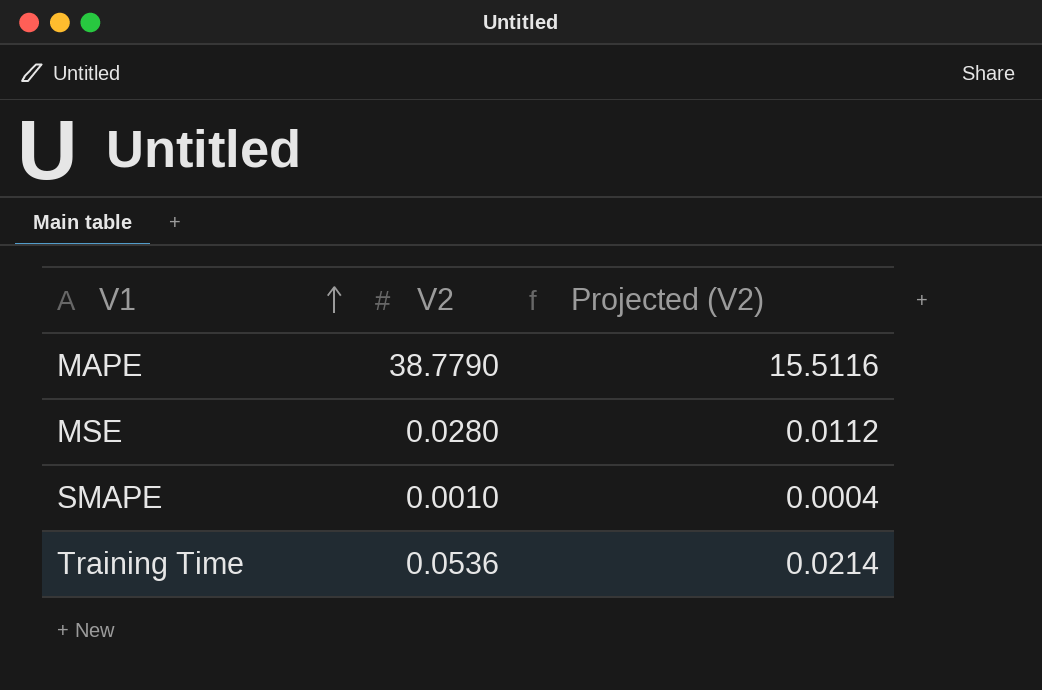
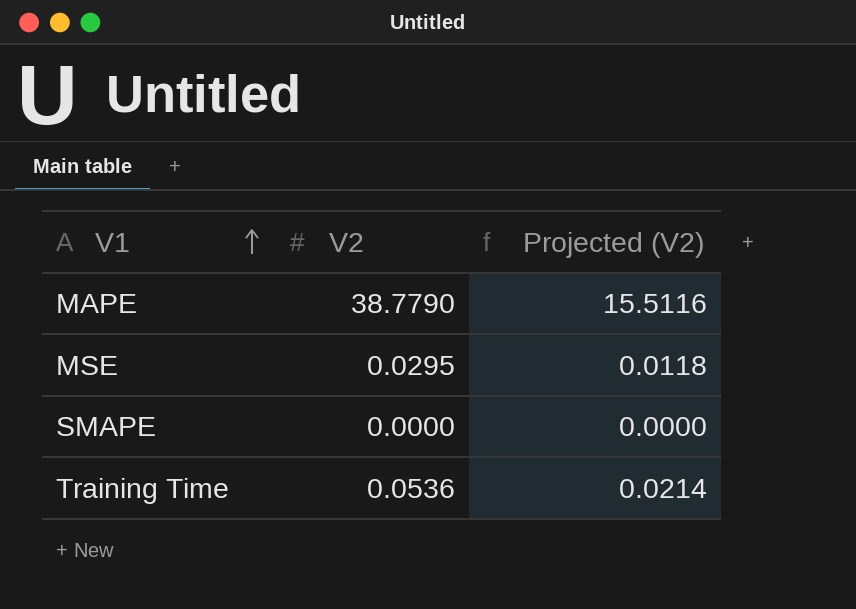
MSE | V2: 0.0280 -> 0.0295
MSE | Projected (V2): 0.0112 -> 0.0118
SMAPE | V2: 0.0010 -> 0.0000
SMAPE | Projected (V2): 0.0004 -> 0.0000

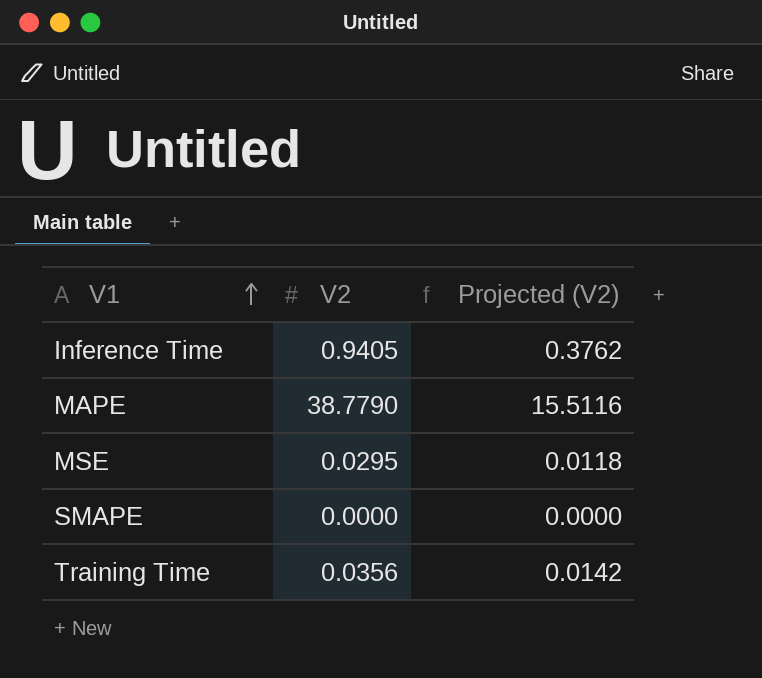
row Inference Time: none -> 0.9405 | 0.3762
Training Time | V2: 0.0536 -> 0.0356
Training Time | Projected (V2): 0.0214 -> 0.0142

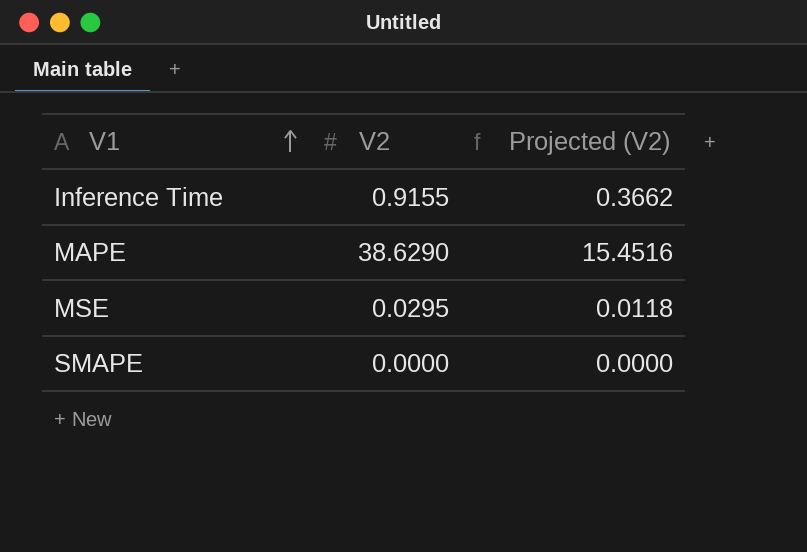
row Training Time: 0.0356 | 0.0142 -> none
Inference Time | V2: 0.9405 -> 0.9155
Inference Time | Projected (V2): 0.3762 -> 0.3662
MAPE | V2: 38.7790 -> 38.6290
MAPE | Projected (V2): 15.5116 -> 15.4516

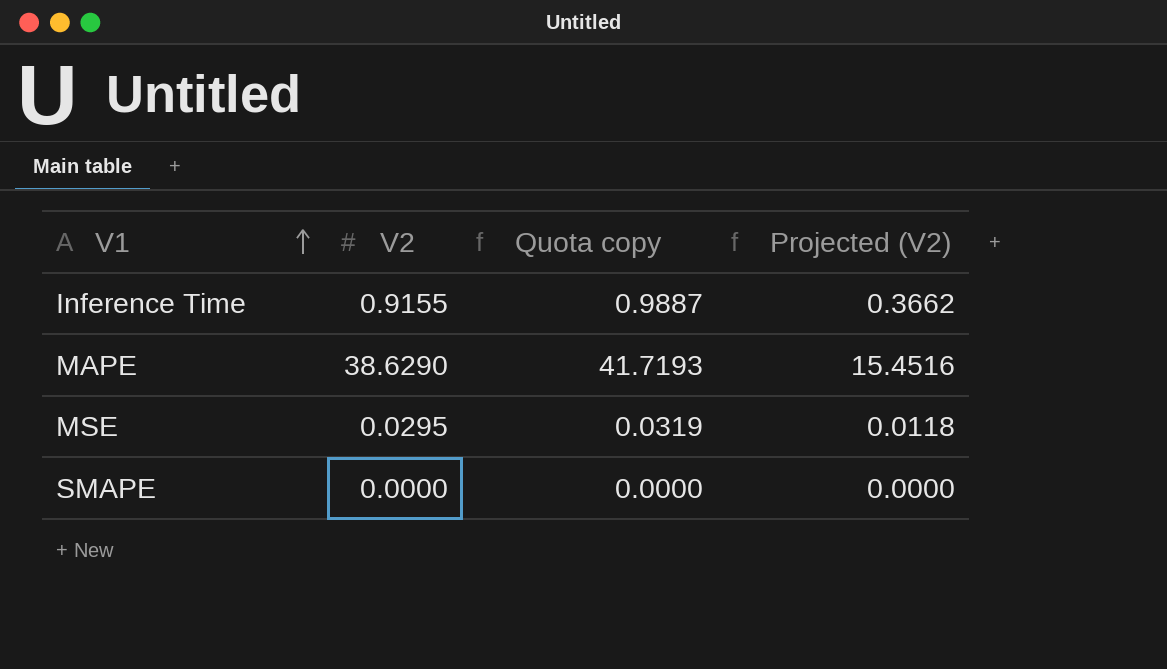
column Quota copy | formula: none -> [V2] * 1.08

